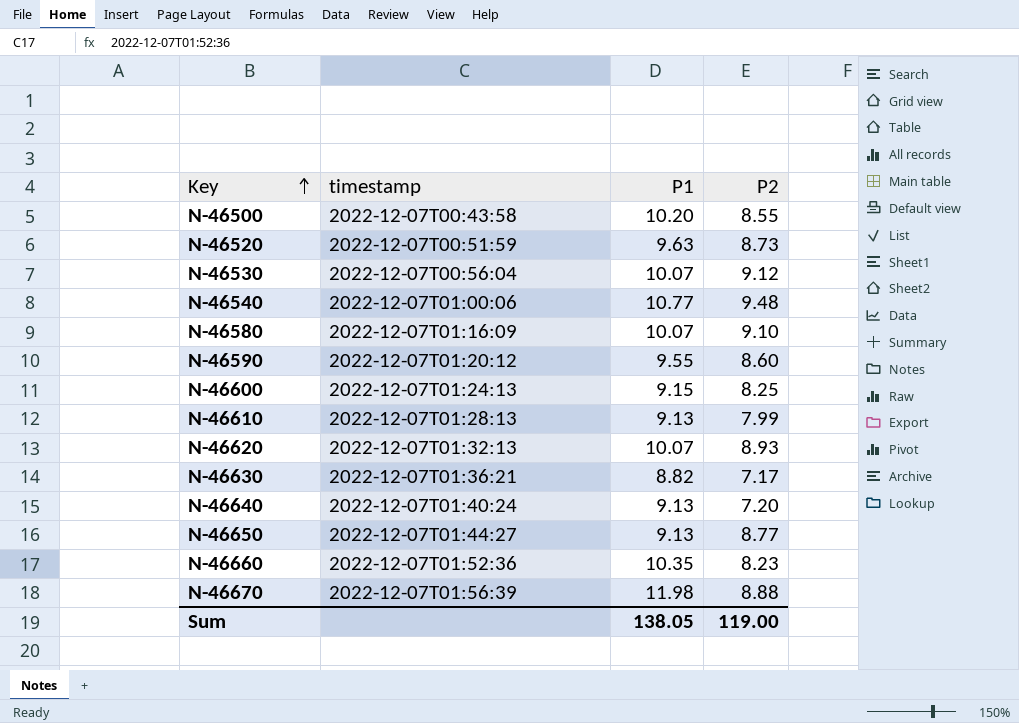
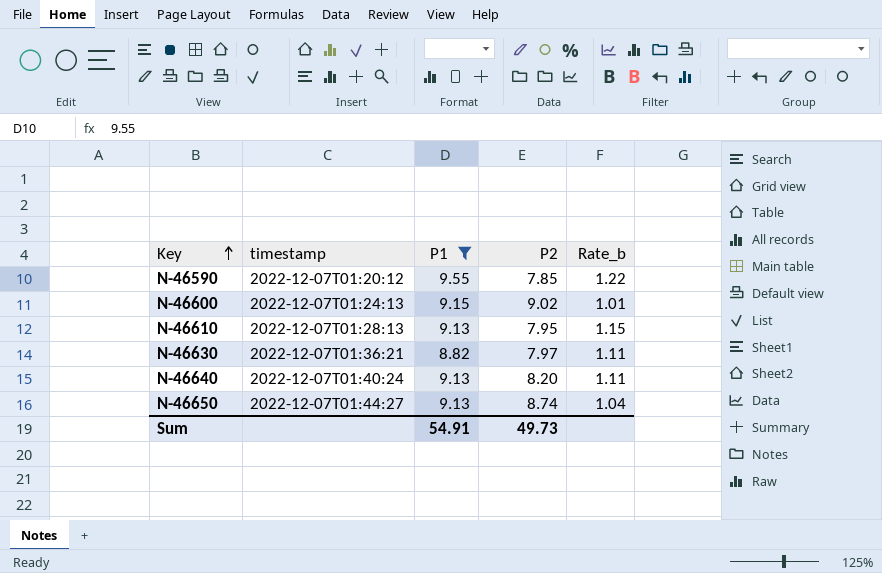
filter: none -> P1 <= 9.55
column Rate_b | formula: none -> [P1] / [P2]
N-46590 | P2: 8.60 -> 7.85
N-46600 | P2: 8.25 -> 9.02
N-46610 | P2: 7.99 -> 7.95
N-46630 | P2: 7.17 -> 7.97
N-46640 | P2: 7.20 -> 8.20
N-46650 | P2: 8.77 -> 8.74
Sum | P1: 138.05 -> 54.91
Sum | P2: 119.00 -> 49.73

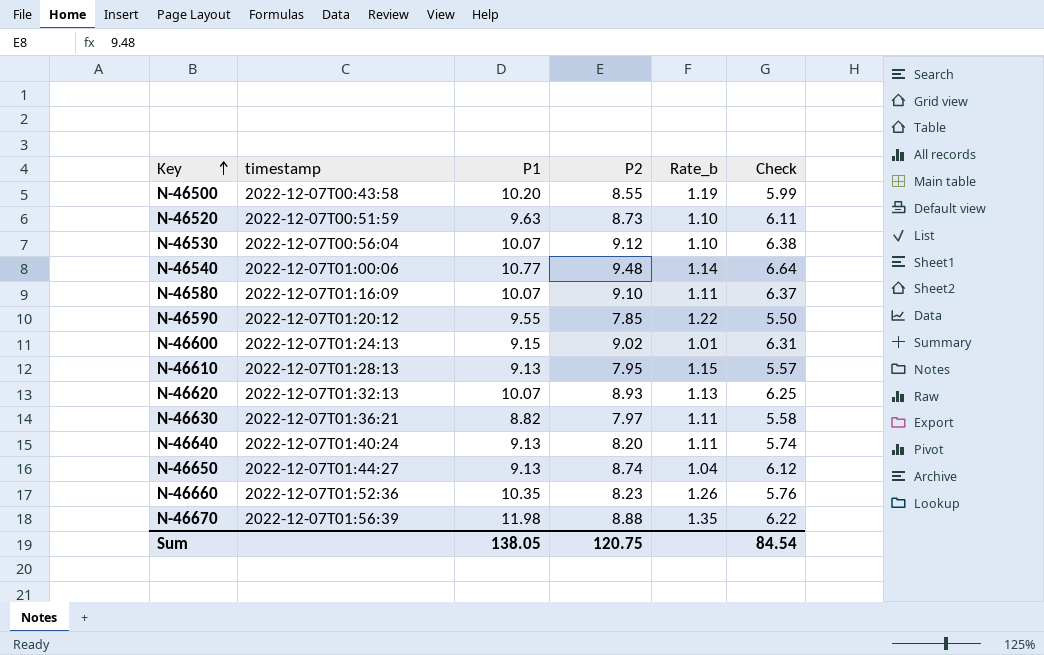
filter: P1 <= 9.55 -> none
column Check | formula: none -> [P2] * 0.7
Sum | P1: 54.91 -> 138.05
Sum | P2: 49.73 -> 120.75

